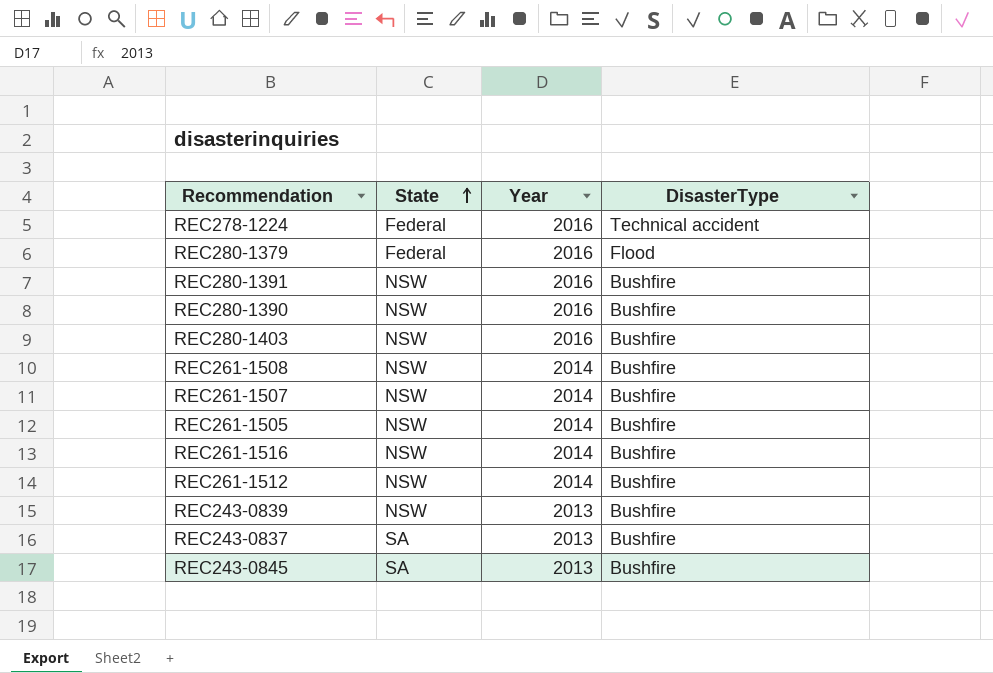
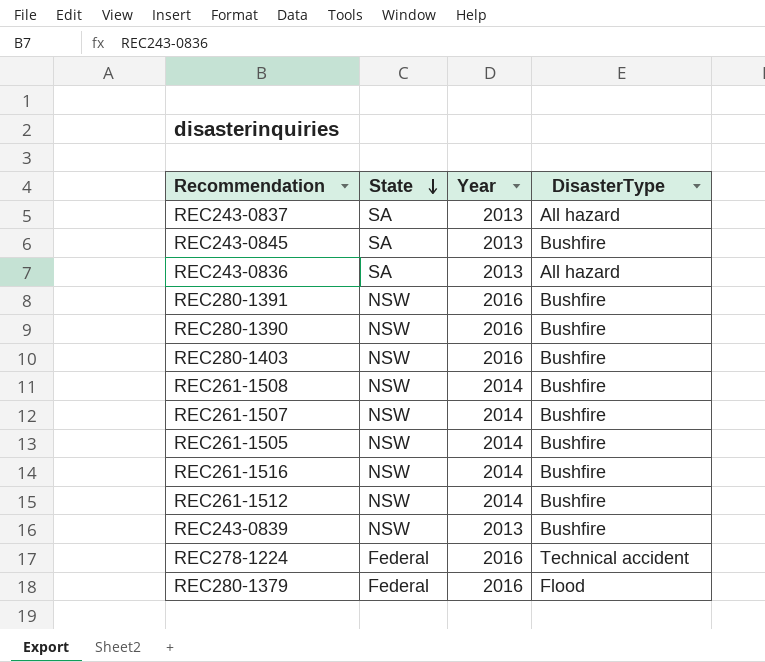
row order: State ascending -> State descending
REC243-0837 | DisasterType: Bushfire -> All hazard
row REC243-0836: none -> SA | 2013 | All hazard

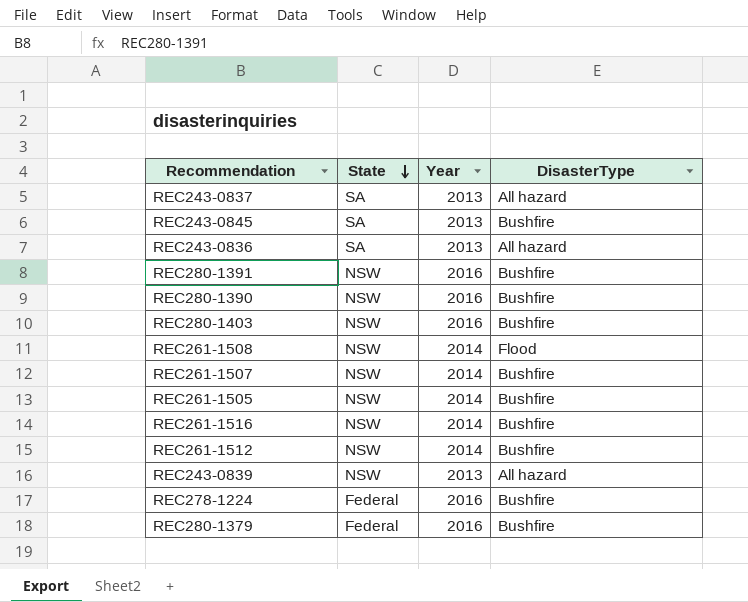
REC261-1508 | DisasterType: Bushfire -> Flood
REC243-0839 | DisasterType: Bushfire -> All hazard
REC278-1224 | DisasterType: Technical accident -> Bushfire
REC280-1379 | DisasterType: Flood -> Bushfire

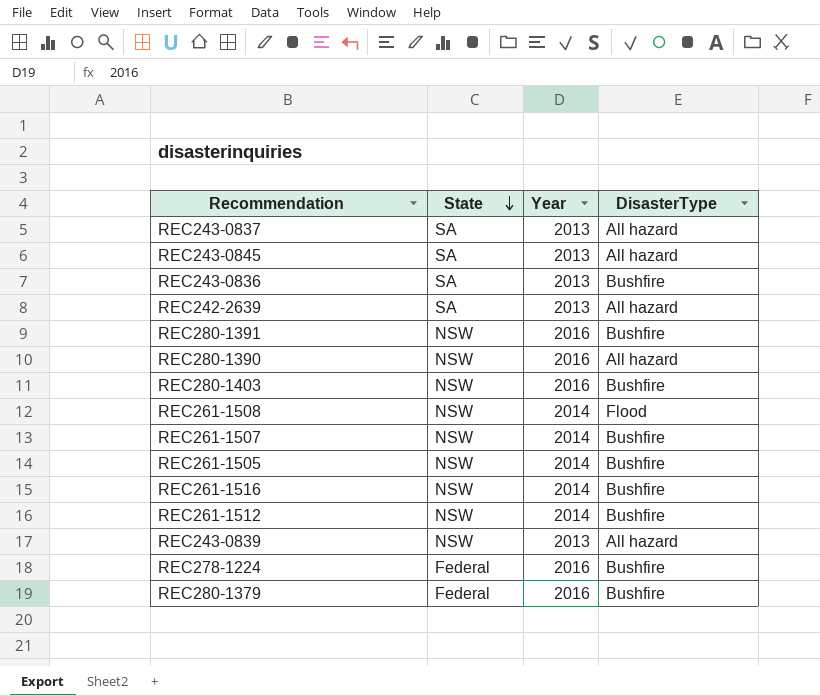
REC243-0845 | DisasterType: Bushfire -> All hazard
REC243-0836 | DisasterType: All hazard -> Bushfire
row REC242-2639: none -> SA | 2013 | All hazard
REC280-1390 | DisasterType: Bushfire -> All hazard

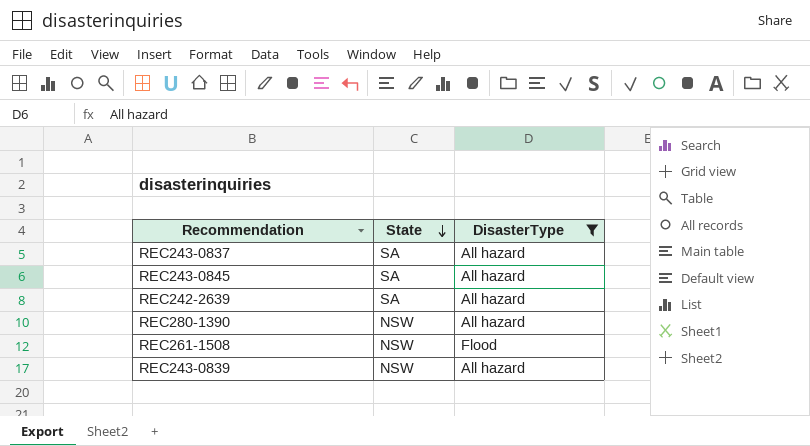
filter: none -> DisasterType != Bushfire
column Year | position: 3 -> none

